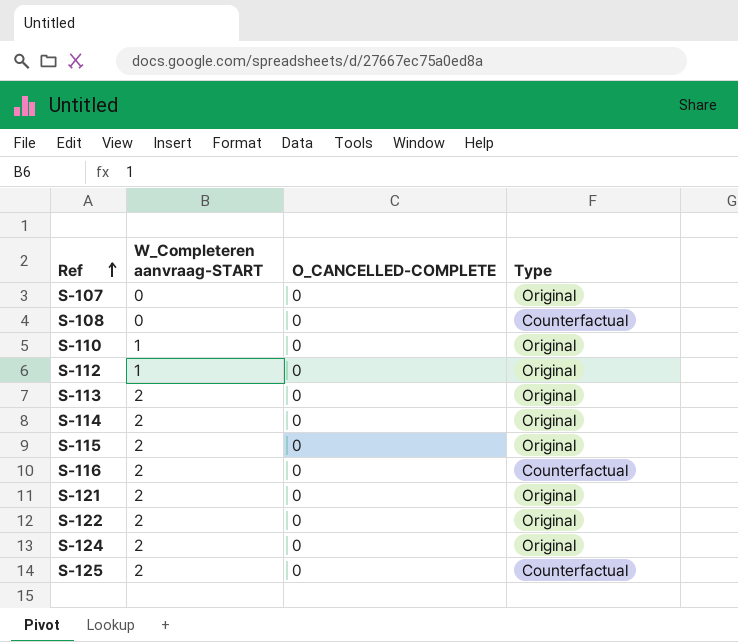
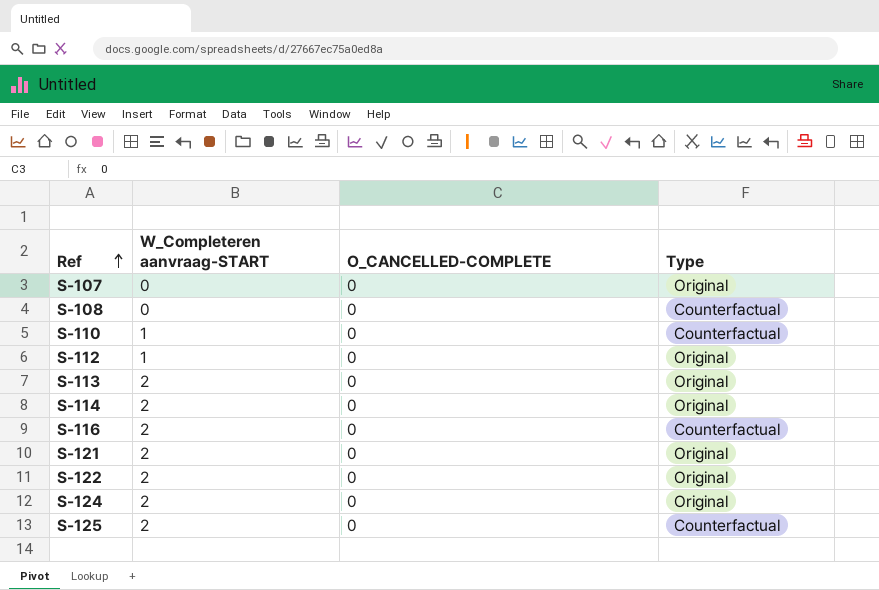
row S-115: 2 | 0 | Original -> none
S-110 | Type: Original -> Counterfactual

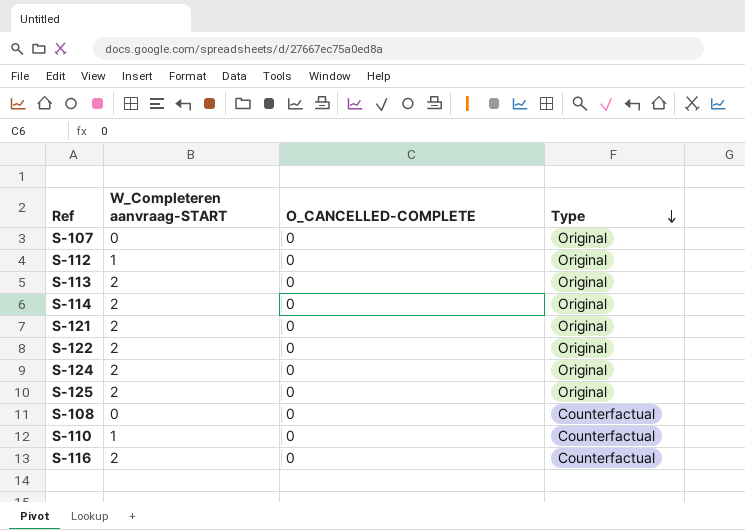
row order: Ref ascending -> Type descending
S-125 | Type: Counterfactual -> Original

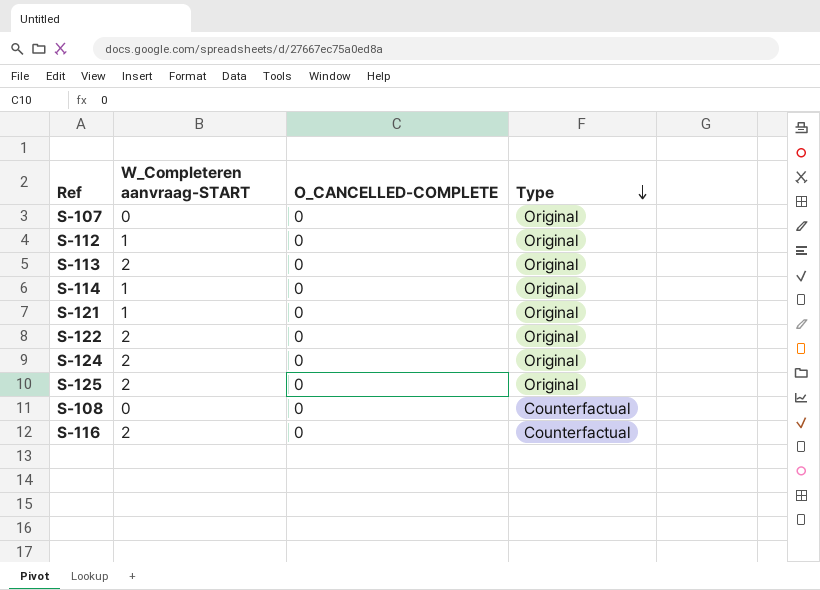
row S-110: 1 | 0 | Counterfactual -> none
S-114 | W_Completeren aanvraag-START: 2 -> 1
S-121 | W_Completeren aanvraag-START: 2 -> 1

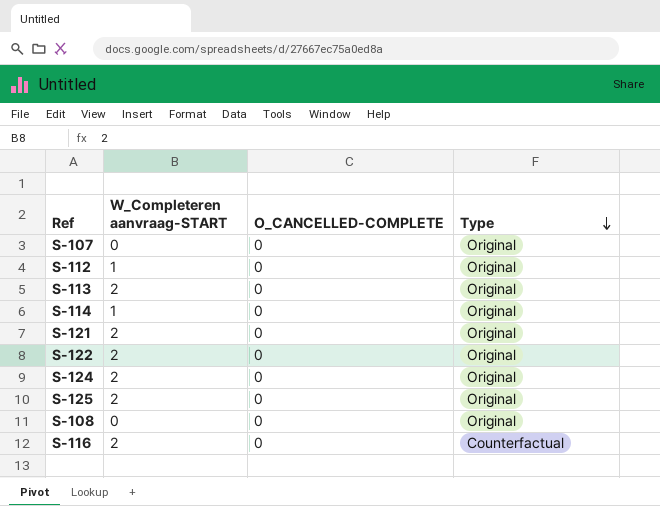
S-121 | W_Completeren aanvraag-START: 1 -> 2
S-108 | Type: Counterfactual -> Original

